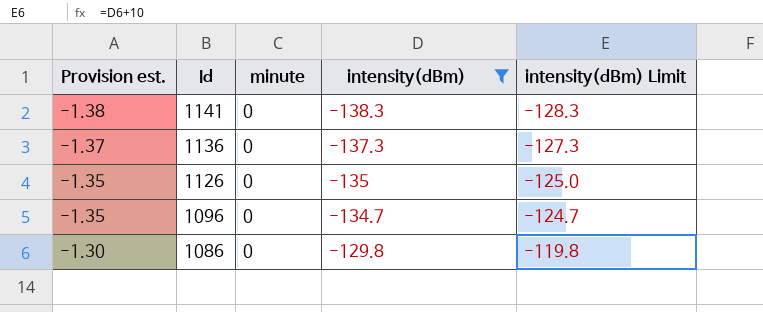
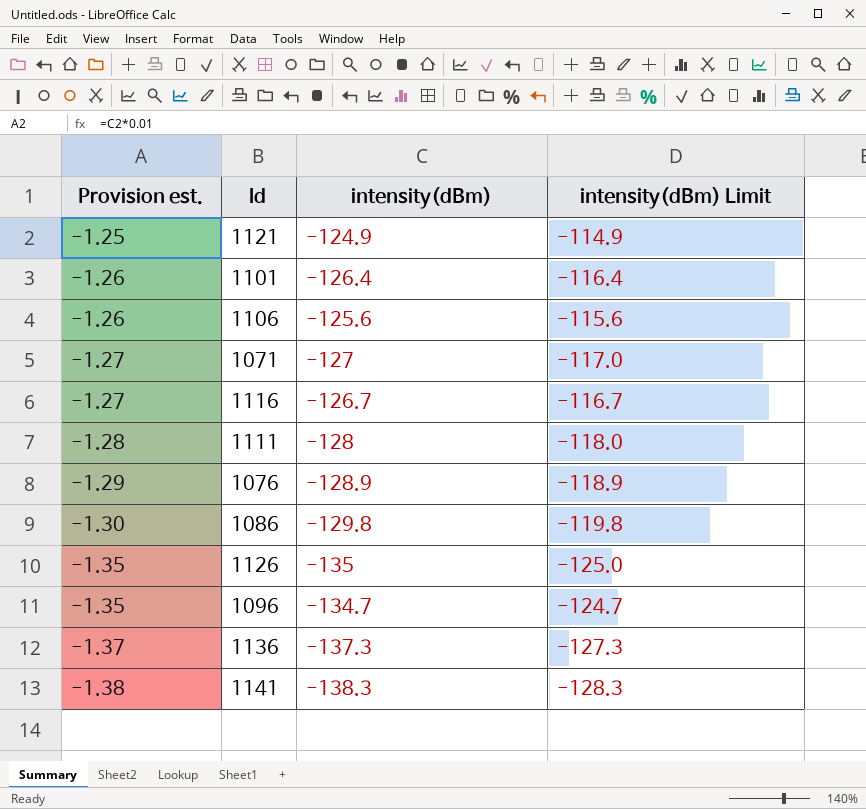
filter: intensity(dBm) <= -129.8 -> none
row order: Provision est. ascending -> Provision est. descending
column minute | position: 3 -> none

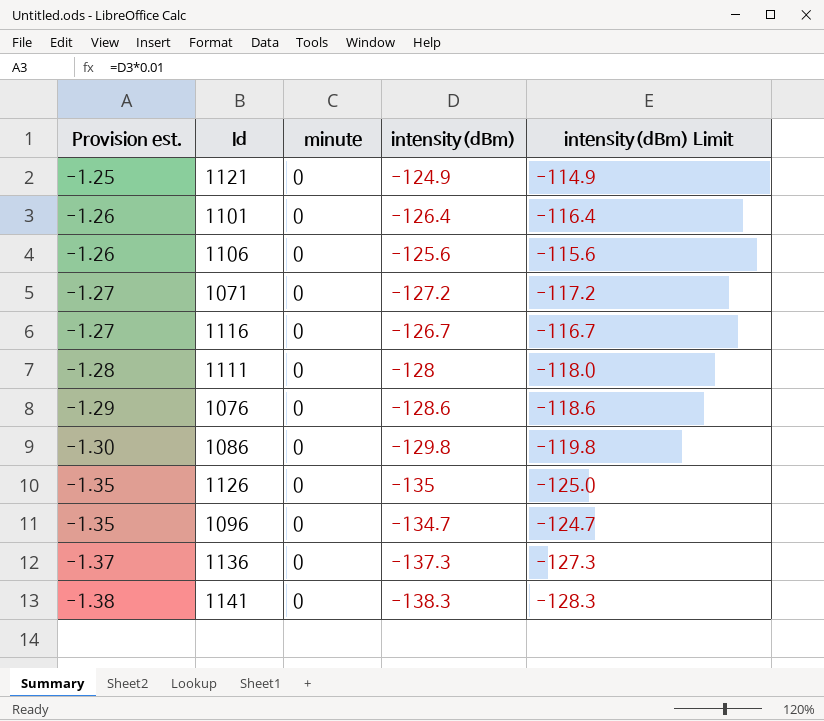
column minute | position: none -> 3
1071 | intensity(dBm): -127 -> -127.2
1071 | intensity(dBm) Limit: -117.0 -> -117.2
1076 | intensity(dBm): -128.9 -> -128.6
1076 | intensity(dBm) Limit: -118.9 -> -118.6

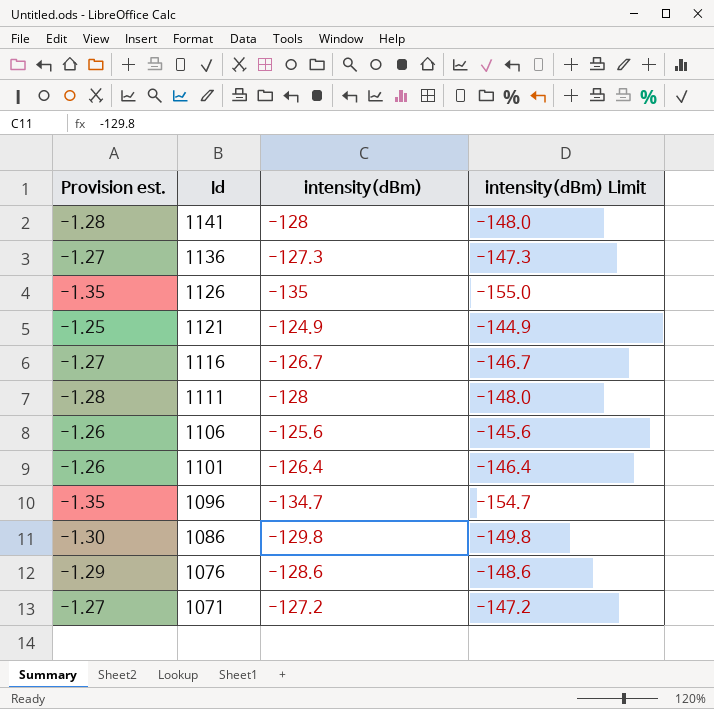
row order: Provision est. descending -> Id descending
column minute | position: 3 -> none
column intensity(dBm) Limit | formula: [intensity(dBm)] + 10 -> [intensity(dBm)] - 20
1141 | Provision est.: -1.38 -> -1.28
1141 | intensity(dBm): -138.3 -> -128
1136 | Provision est.: -1.37 -> -1.27
1136 | intensity(dBm): -137.3 -> -127.3

